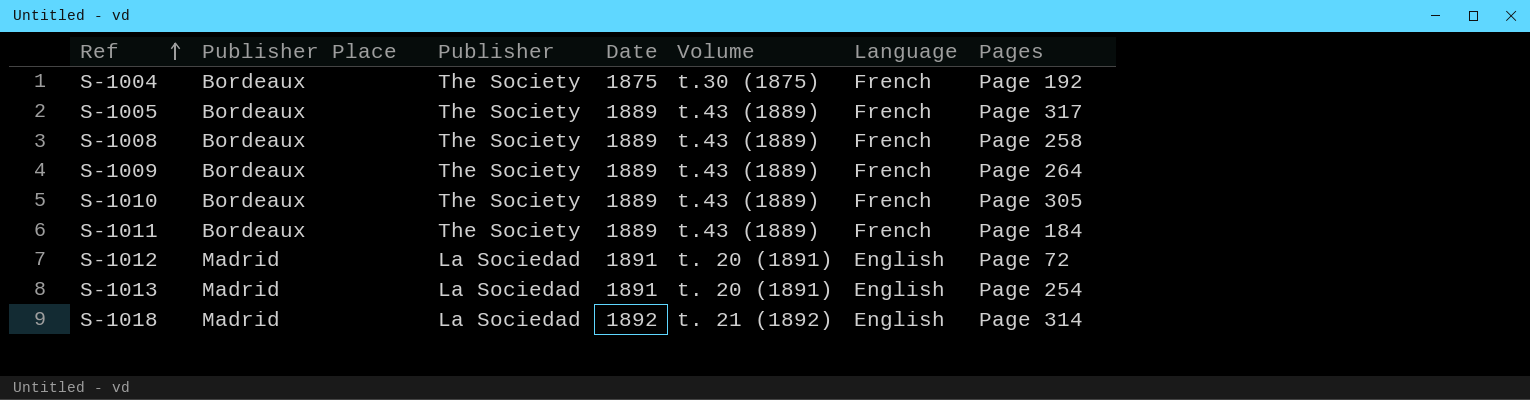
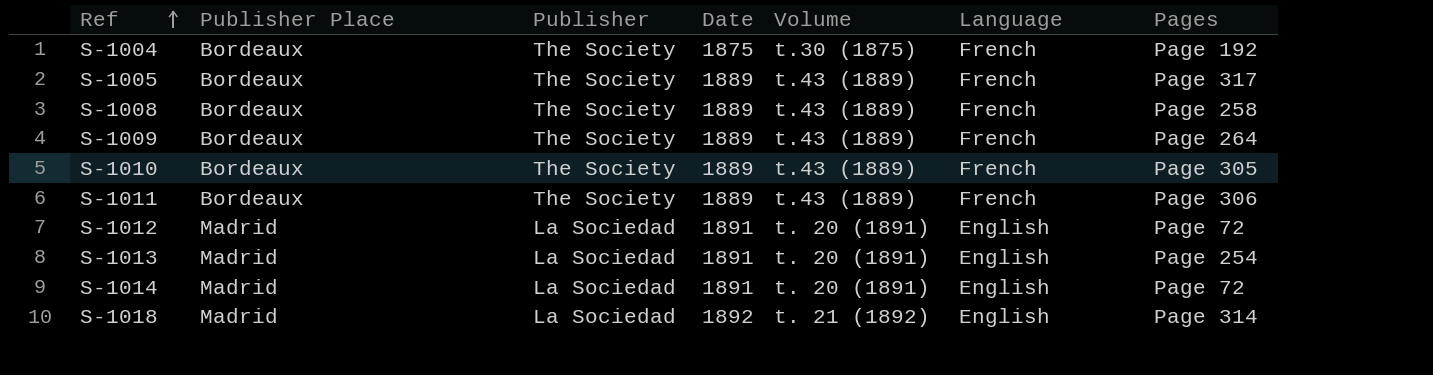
S-1011 | Pages: Page 184 -> Page 306
row S-1014: none -> Madrid | La Sociedad | 1891 | t. 20 (1891) | English | Page 72

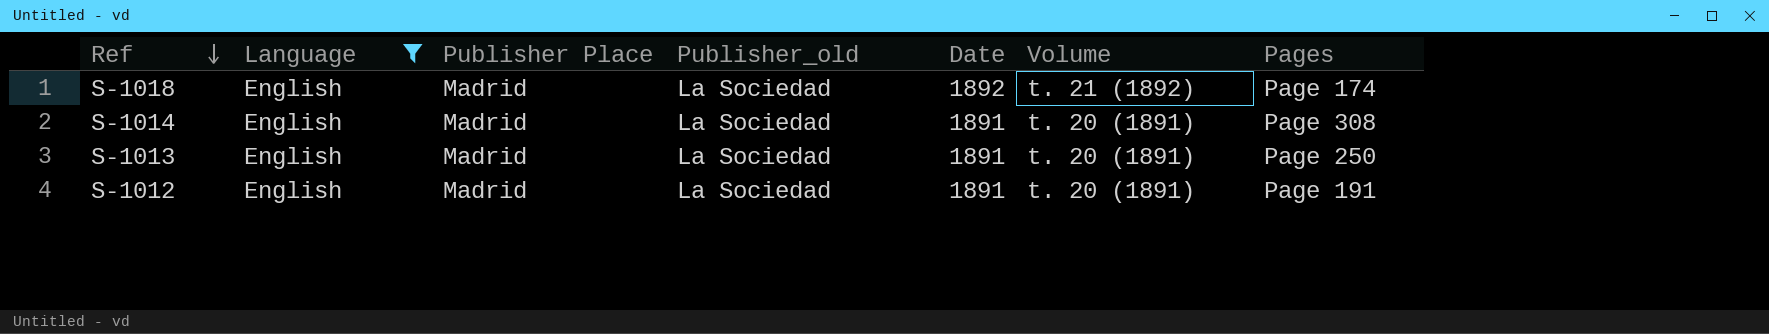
filter: none -> Language = English
row order: Ref ascending -> Ref descending
column Language | position: 6 -> 2
column name: Publisher -> Publisher_old
S-1018 | Pages: Page 314 -> Page 174
S-1014 | Pages: Page 72 -> Page 308
S-1013 | Pages: Page 254 -> Page 250
S-1012 | Pages: Page 72 -> Page 191

